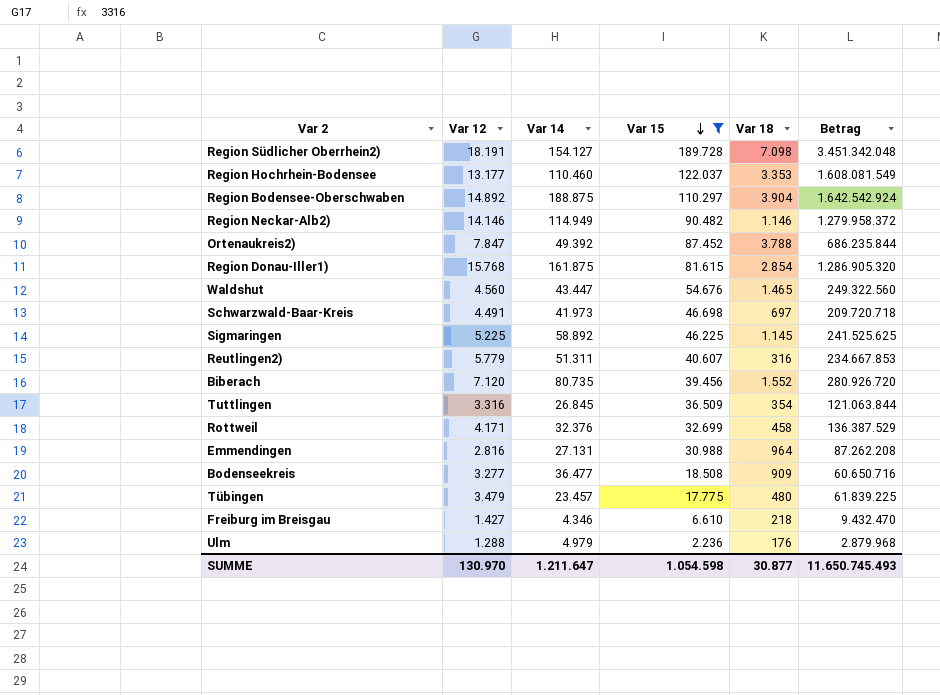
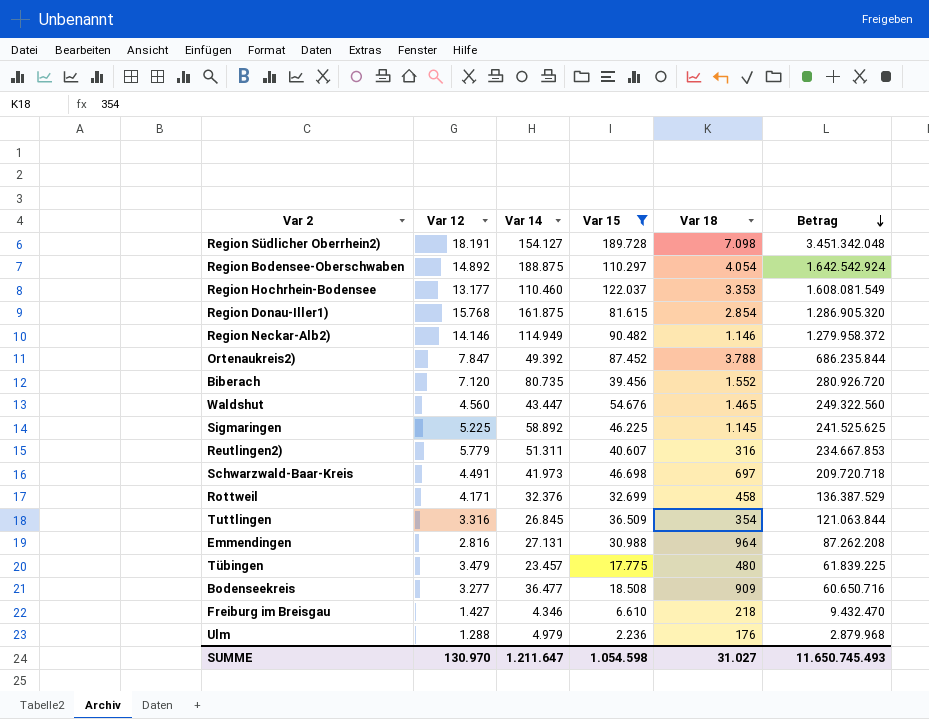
row order: Var 15 descending -> Betrag descending
Region Bodensee-Oberschwaben | Var 18: 3.904 -> 4.054
SUMME | Var 18: 30.877 -> 31.027

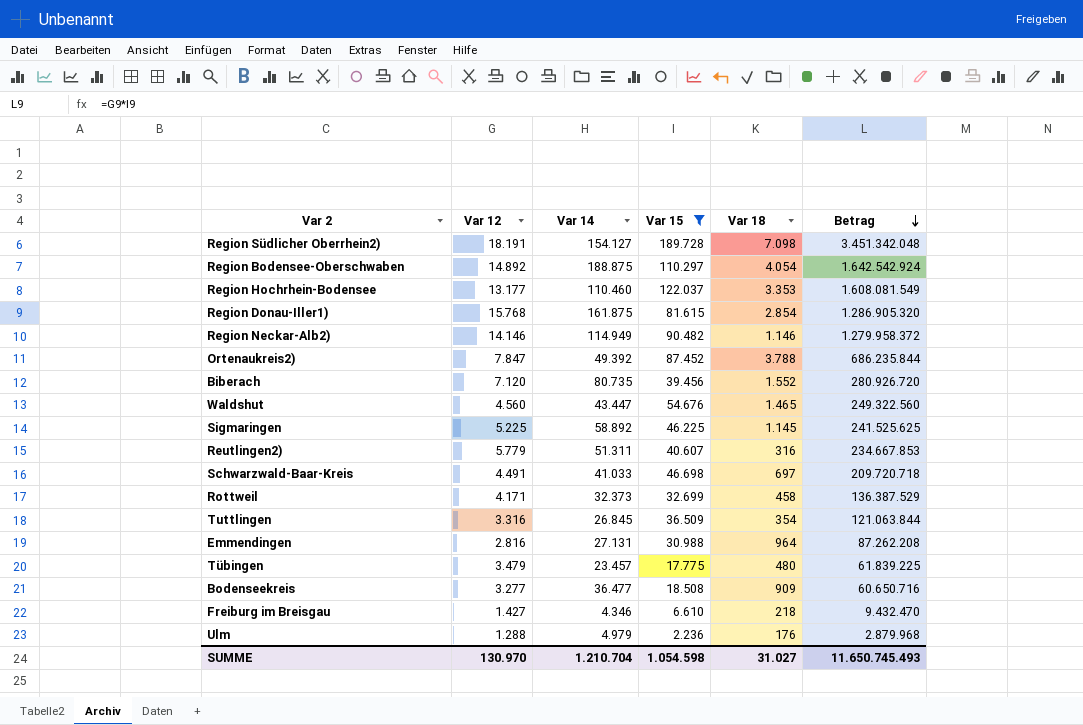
Schwarzwald-Baar-Kreis | Var 14: 41.973 -> 41.033
Rottweil | Var 14: 32.376 -> 32.373
SUMME | Var 14: 1.211.647 -> 1.210.704

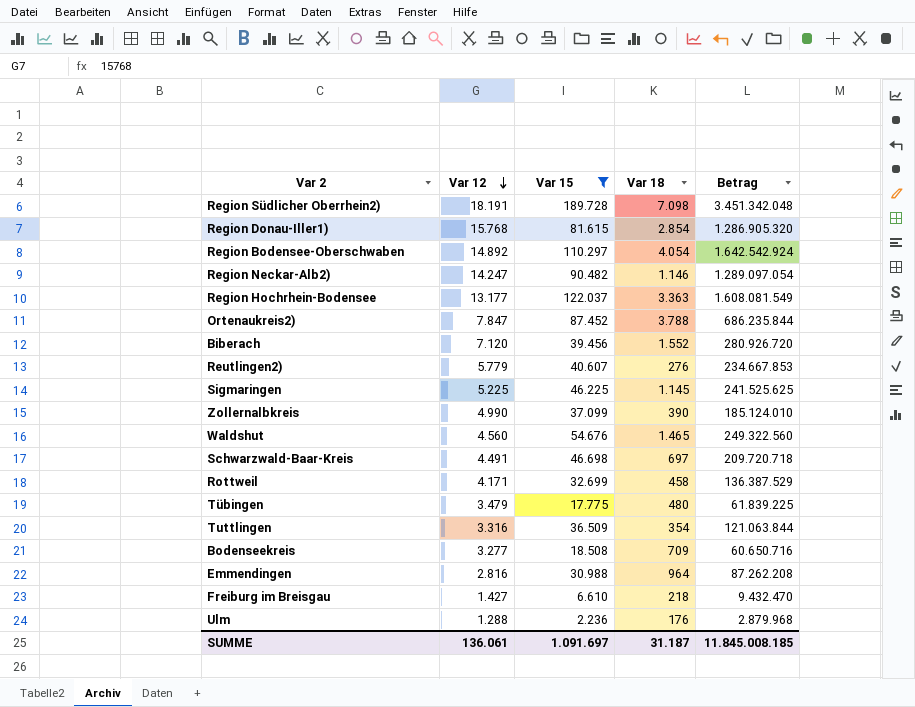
row order: Betrag descending -> Var 12 descending
column Var 14 | position: 3 -> none
Region Neckar-Alb2) | Var 12: 14.146 -> 14.247
Region Neckar-Alb2) | Betrag: 1.279.958.372 -> 1.289.097.054
Region Hochrhein-Bodensee | Var 18: 3.353 -> 3.363
Reutlingen2) | Var 18: 316 -> 276
row Zollernalbkreis: none -> 4.990 | 37.099 | 390 | 185.124.010
Bodenseekreis | Var 18: 909 -> 709
SUMME | Var 12: 130.970 -> 136.061
SUMME | Var 15: 1.054.598 -> 1.091.697
SUMME | Var 18: 31.027 -> 31.187
SUMME | Betrag: 11.650.745.493 -> 11.845.008.185

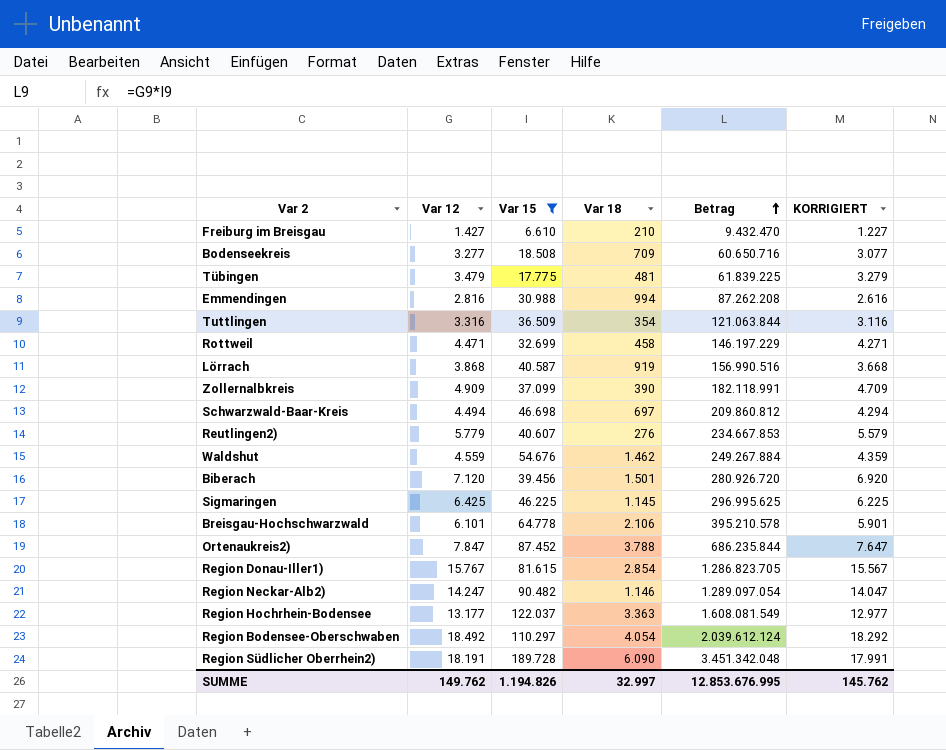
row order: Var 12 descending -> Betrag ascending
column KORRIGIERT | formula: none -> [Var 12] - 200
row Ulm: 1.288 | 2.236 | 176 | 2.879.968 -> none
Freiburg im Breisgau | Var 18: 218 -> 210
Tübingen | Var 18: 480 -> 481
Emmendingen | Var 18: 964 -> 994
Rottweil | Var 12: 4.171 -> 4.471
Rottweil | Betrag: 136.387.529 -> 146.197.229
row Lörrach: none -> 3.868 | 40.587 | 919 | 156.990.516 | 3.668
Zollernalbkreis | Var 12: 4.990 -> 4.909
Zollernalbkreis | Betrag: 185.124.010 -> 182.118.991
Schwarzwald-Baar-Kreis | Var 12: 4.491 -> 4.494
Schwarzwald-Baar-Kreis | Betrag: 209.720.718 -> 209.860.812
Waldshut | Var 12: 4.560 -> 4.559
Waldshut | Var 18: 1.465 -> 1.462
Waldshut | Betrag: 249.322.560 -> 249.267.884
Biberach | Var 18: 1.552 -> 1.501
Sigmaringen | Var 12: 5.225 -> 6.425
Sigmaringen | Betrag: 241.525.625 -> 296.995.625
row Breisgau-Hochschwarzwald: none -> 6.101 | 64.778 | 2.106 | 395.210.578 | 5.901
Region Donau-Iller1) | Var 12: 15.768 -> 15.767
Region Donau-Iller1) | Betrag: 1.286.905.320 -> 1.286.823.705
Region Bodensee-Oberschwaben | Var 12: 14.892 -> 18.492
Region Bodensee-Oberschwaben | Betrag: 1.642.542.924 -> 2.039.612.124
Region Südlicher Oberrhein2) | Var 18: 7.098 -> 6.090
SUMME | Var 12: 136.061 -> 149.762
SUMME | Var 15: 1.091.697 -> 1.194.826
SUMME | Var 18: 31.187 -> 32.997
SUMME | Betrag: 11.845.008.185 -> 12.853.676.995

